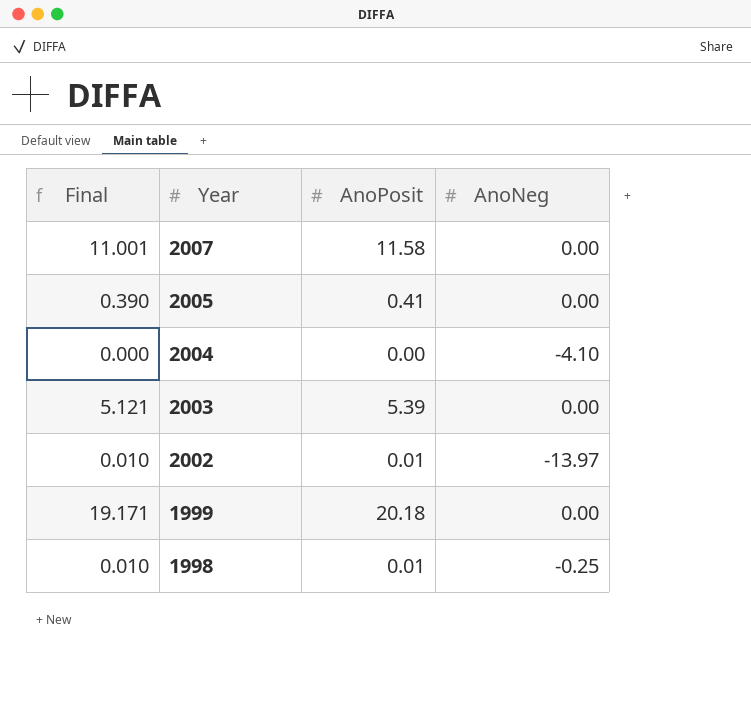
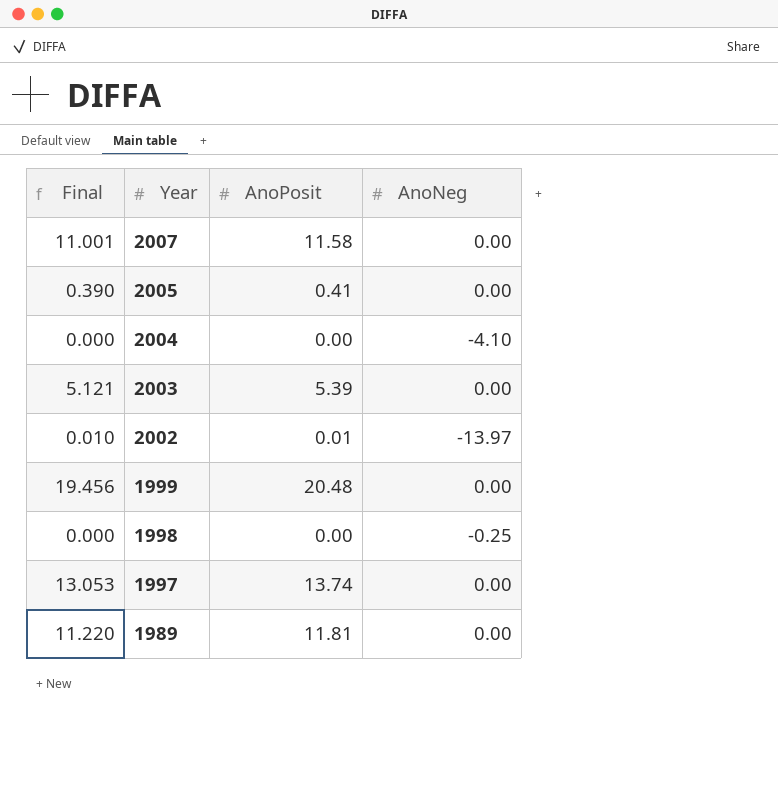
1999 | Final: 19.171 -> 19.456
1999 | AnoPosit: 20.18 -> 20.48
1998 | Final: 0.010 -> 0.000
1998 | AnoPosit: 0.01 -> 0.00
row 1997: none -> 13.053 | 13.74 | 0.00
row 1989: none -> 11.220 | 11.81 | 0.00

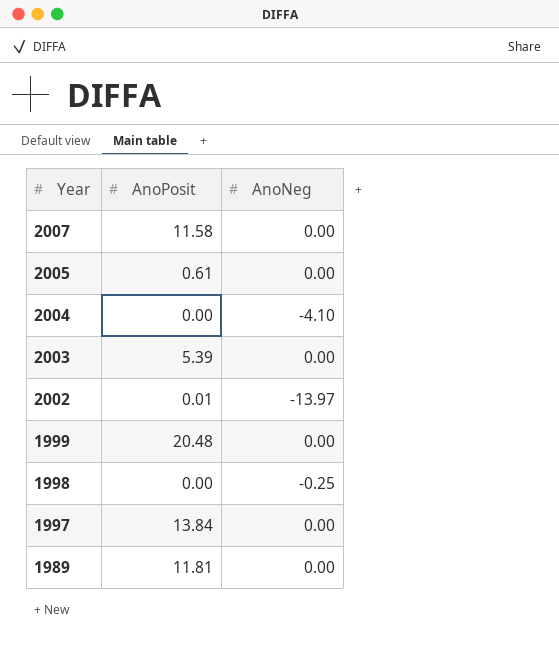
column Final | formula: [AnoPosit] * 0.95 -> none
2005 | AnoPosit: 0.41 -> 0.61
1997 | AnoPosit: 13.74 -> 13.84

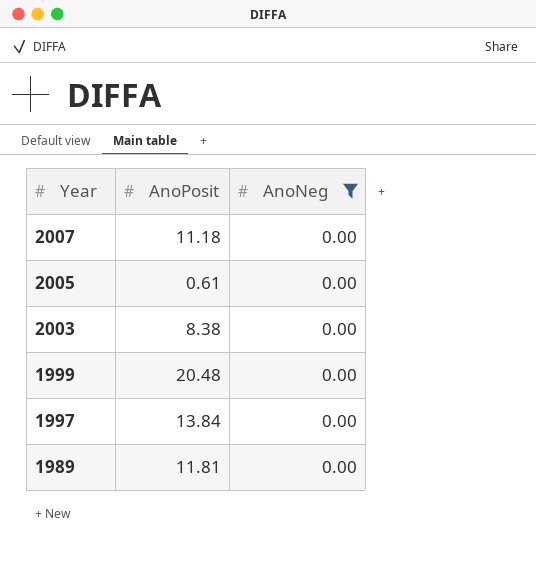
filter: none -> AnoNeg = 0.00
2007 | AnoPosit: 11.58 -> 11.18
2003 | AnoPosit: 5.39 -> 8.38

